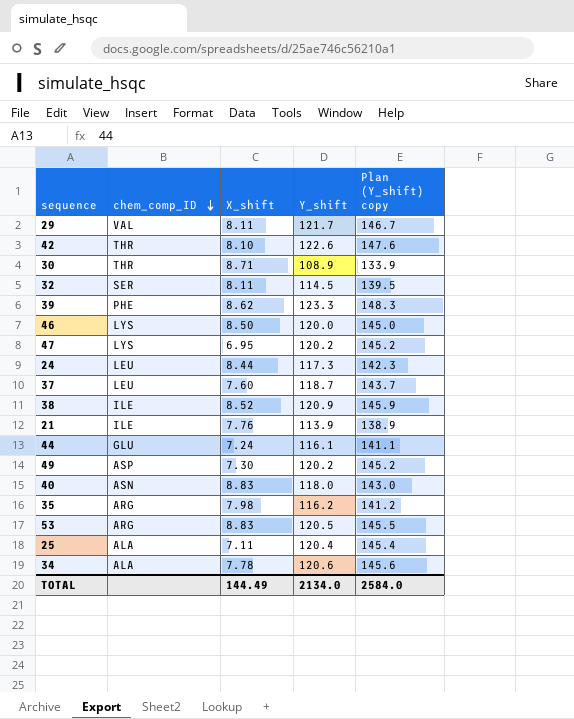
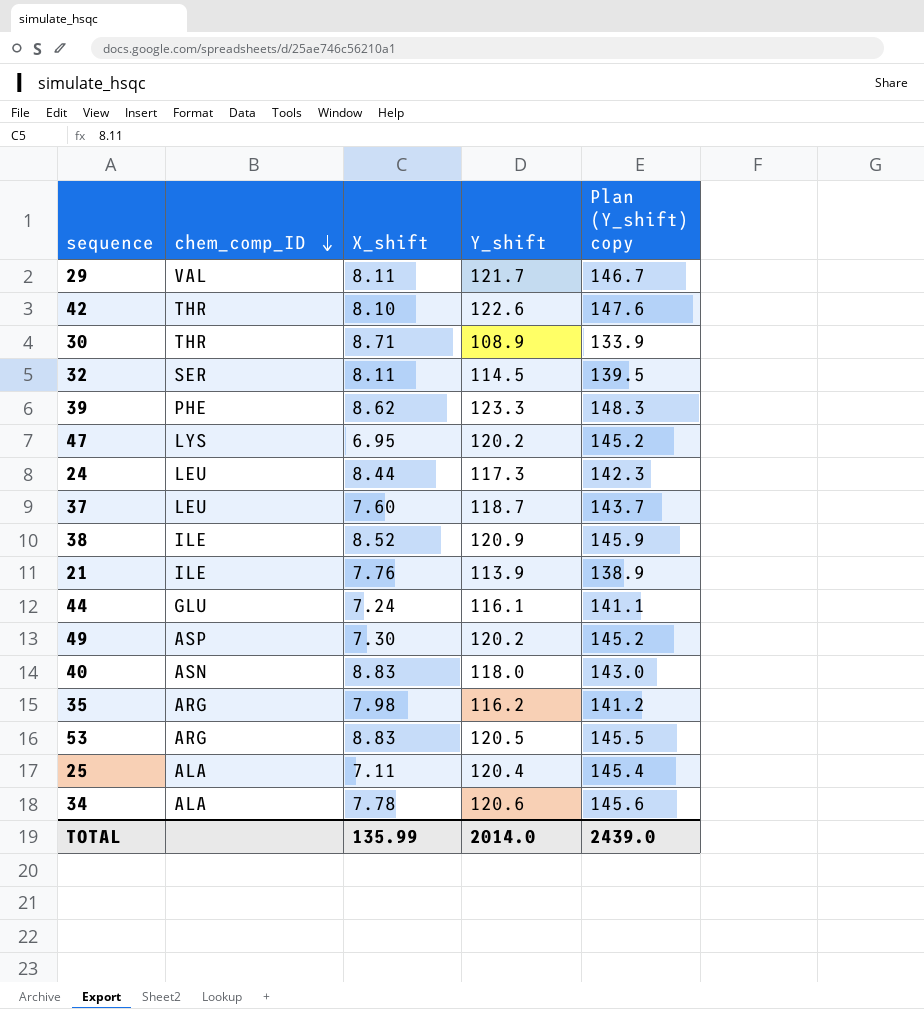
row 46: LYS | 8.50 | 120.0 | 145.0 -> none
TOTAL | X_shift: 144.49 -> 135.99
TOTAL | Y_shift: 2134.0 -> 2014.0
TOTAL | Plan (Y_shift) copy: 2584.0 -> 2439.0

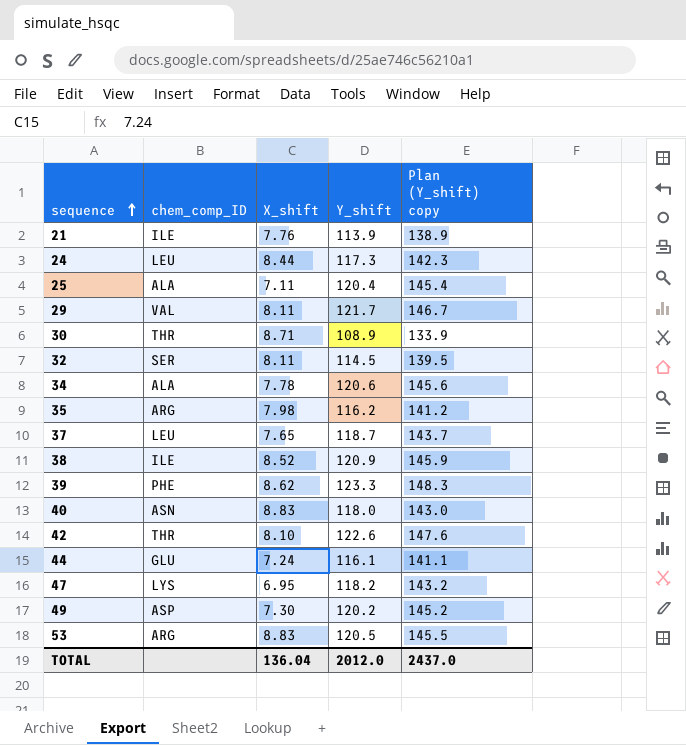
row order: chem_comp_ID descending -> sequence ascending
37 | X_shift: 7.60 -> 7.65
47 | Y_shift: 120.2 -> 118.2
47 | Plan (Y_shift) copy: 145.2 -> 143.2
TOTAL | X_shift: 135.99 -> 136.04
TOTAL | Y_shift: 2014.0 -> 2012.0
TOTAL | Plan (Y_shift) copy: 2439.0 -> 2437.0

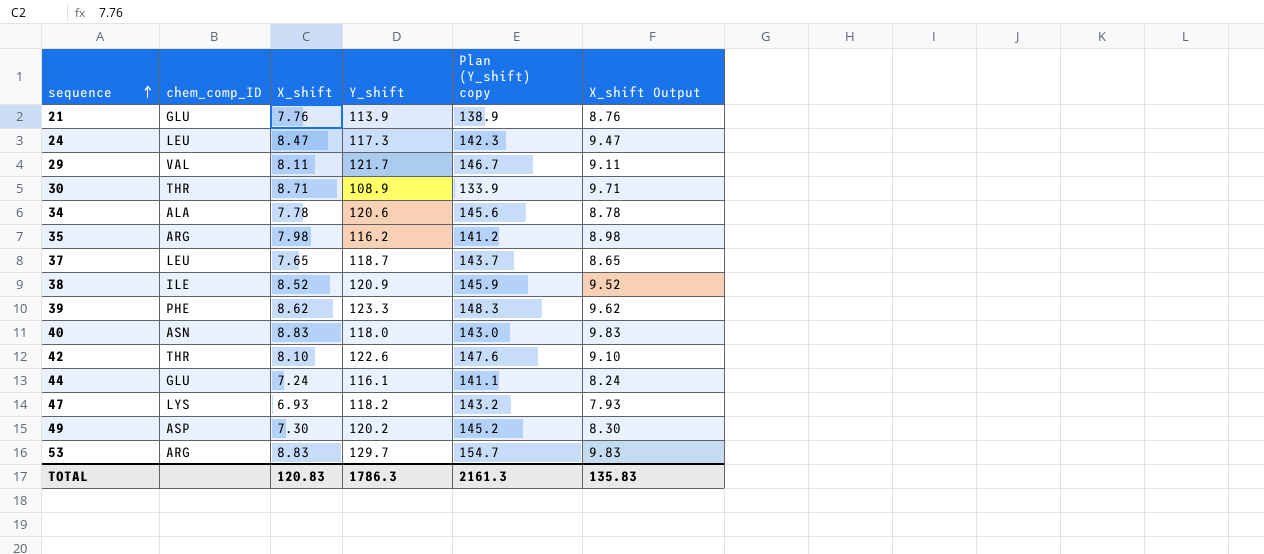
column X_shift Output | formula: none -> [X_shift] + 1
row 25: ALA | 7.11 | 120.4 | 145.4 -> none
row 32: SER | 8.11 | 114.5 | 139.5 -> none
21 | chem_comp_ID: ILE -> GLU
24 | X_shift: 8.44 -> 8.47
47 | X_shift: 6.95 -> 6.93
53 | Y_shift: 120.5 -> 129.7
53 | Plan (Y_shift) copy: 145.5 -> 154.7
TOTAL | X_shift: 136.04 -> 120.83
TOTAL | Y_shift: 2012.0 -> 1786.3
TOTAL | Plan (Y_shift) copy: 2437.0 -> 2161.3

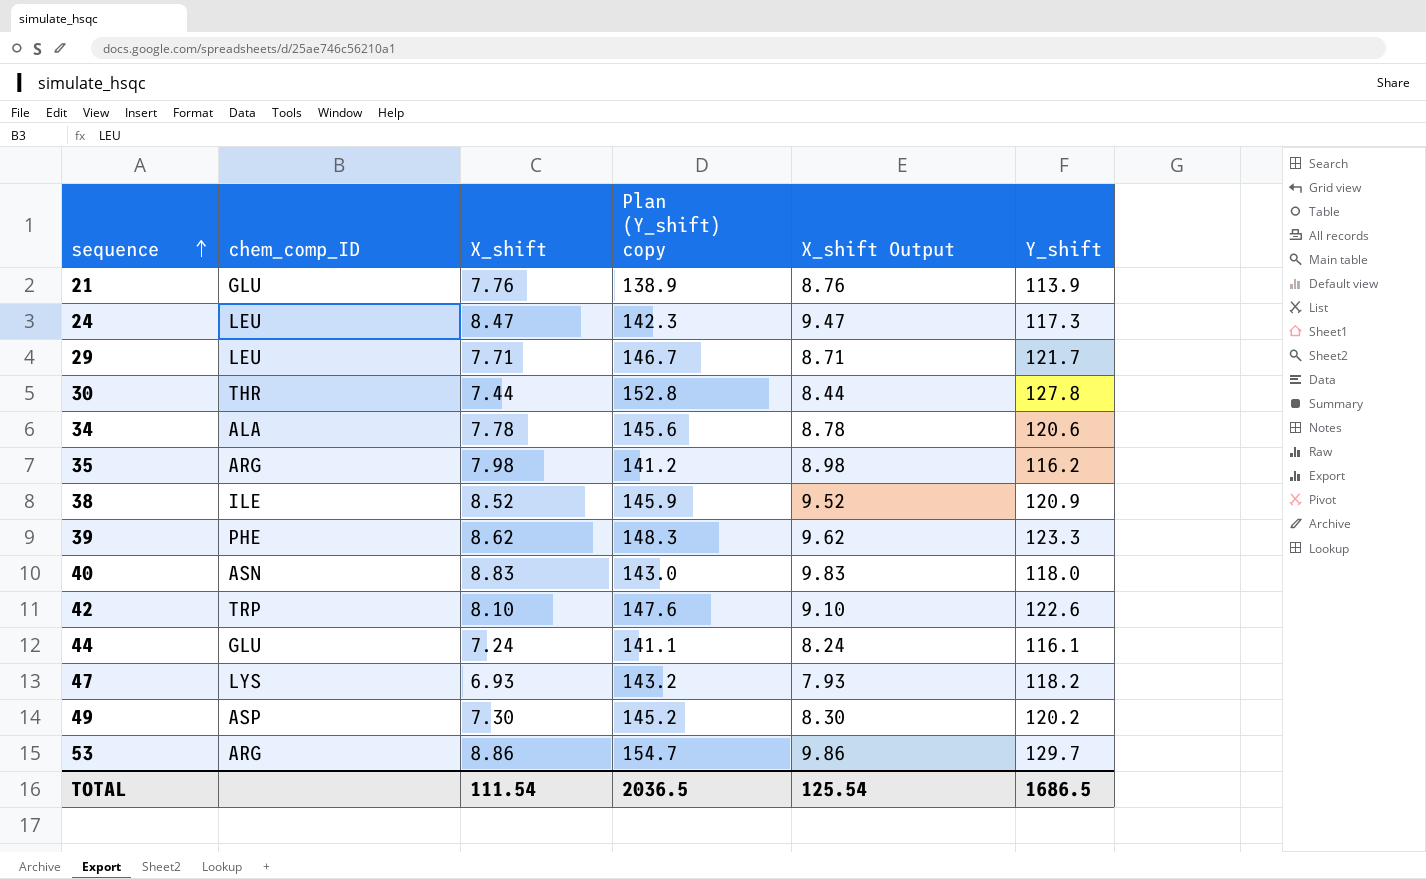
column Y_shift | position: 4 -> 6
row 37: LEU | 7.65 | 118.7 | 143.7 | 8.65 -> none
29 | chem_comp_ID: VAL -> LEU
29 | X_shift: 8.11 -> 7.71
29 | X_shift Output: 9.11 -> 8.71
30 | X_shift: 8.71 -> 7.44
30 | Plan (Y_shift) copy: 133.9 -> 152.8
30 | X_shift Output: 9.71 -> 8.44
30 | Y_shift: 108.9 -> 127.8
42 | chem_comp_ID: THR -> TRP
53 | X_shift: 8.83 -> 8.86
53 | X_shift Output: 9.83 -> 9.86
TOTAL | X_shift: 120.83 -> 111.54
TOTAL | Plan (Y_shift) copy: 2161.3 -> 2036.5
TOTAL | X_shift Output: 135.83 -> 125.54
TOTAL | Y_shift: 1786.3 -> 1686.5

